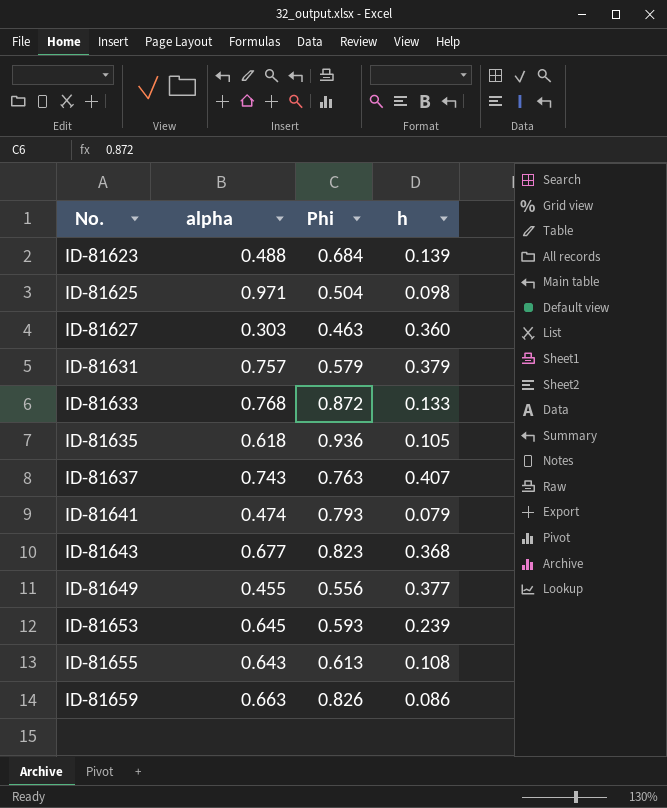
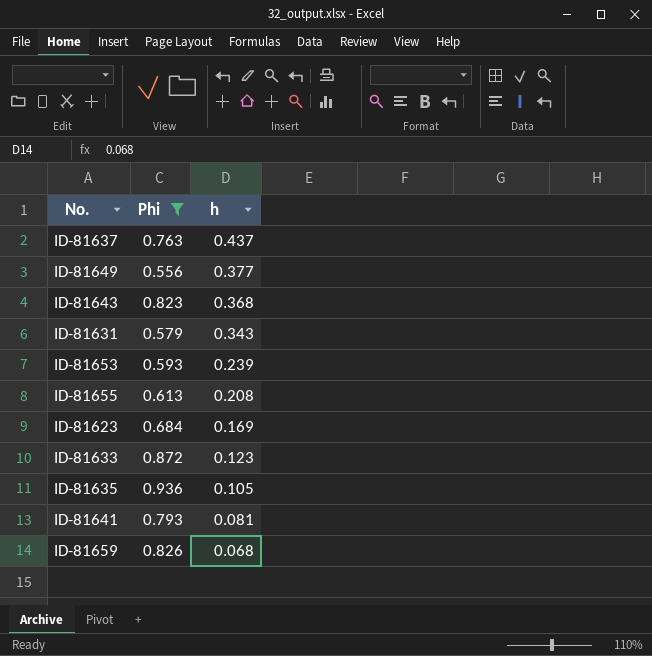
filter: none -> Phi >= 0.556
row order: No. ascending -> h descending
column alpha | position: 2 -> none
ID-81637 | h: 0.407 -> 0.437
ID-81631 | h: 0.379 -> 0.343
ID-81655 | h: 0.108 -> 0.208
ID-81623 | h: 0.139 -> 0.169
ID-81633 | h: 0.133 -> 0.123
ID-81641 | h: 0.079 -> 0.081
ID-81659 | h: 0.086 -> 0.068

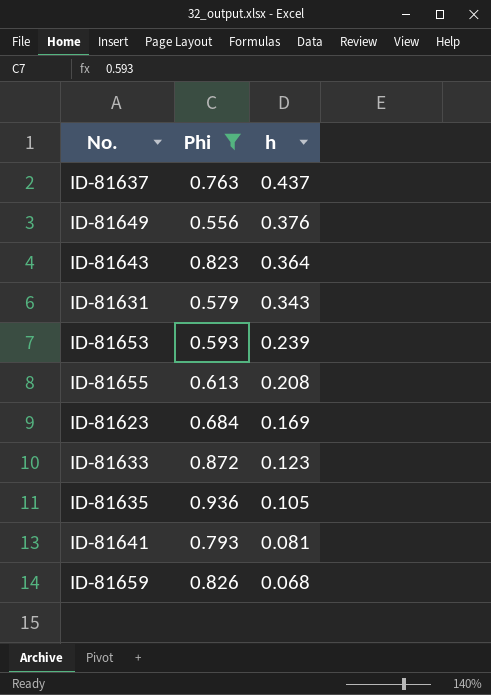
ID-81649 | h: 0.377 -> 0.376
ID-81643 | h: 0.368 -> 0.364

